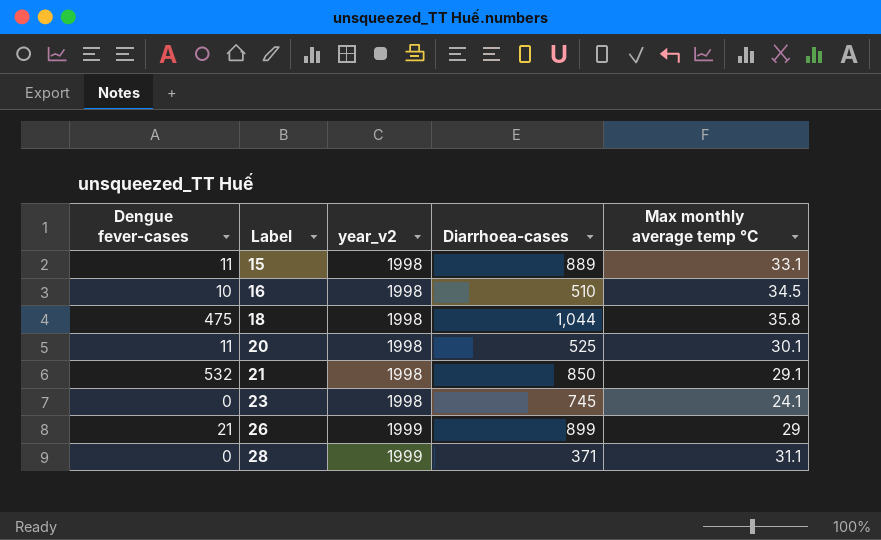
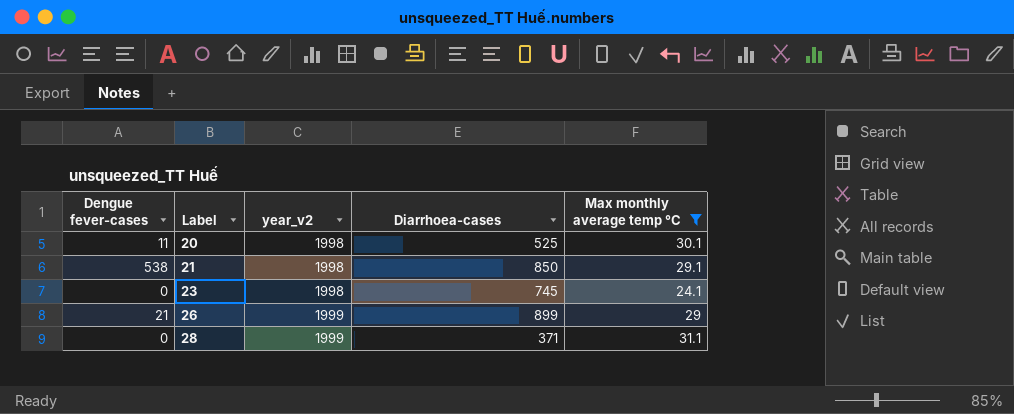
filter: none -> Max monthly average temp °C <= 31.1
21 | Dengue fever-cases: 532 -> 538

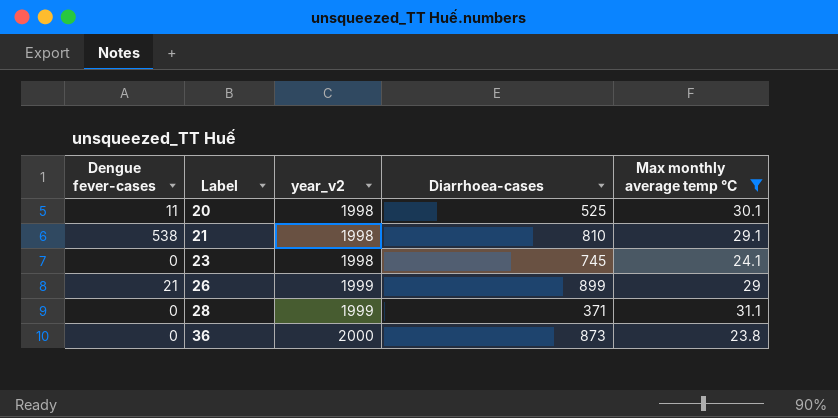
21 | Diarrhoea-cases: 850 -> 810
row 36: none -> 0 | 2000 | 873 | 23.8

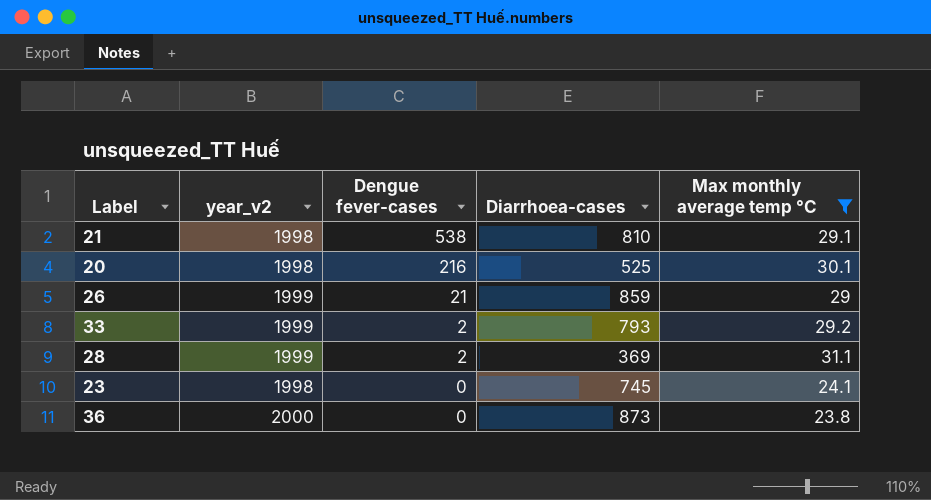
row order: Label ascending -> Dengue fever-cases descending
column Dengue fever-cases | position: 1 -> 3
20 | Dengue fever-cases: 11 -> 216
26 | Diarrhoea-cases: 899 -> 859
row 33: none -> 1999 | 2 | 793 | 29.2
28 | Dengue fever-cases: 0 -> 2
28 | Diarrhoea-cases: 371 -> 369

